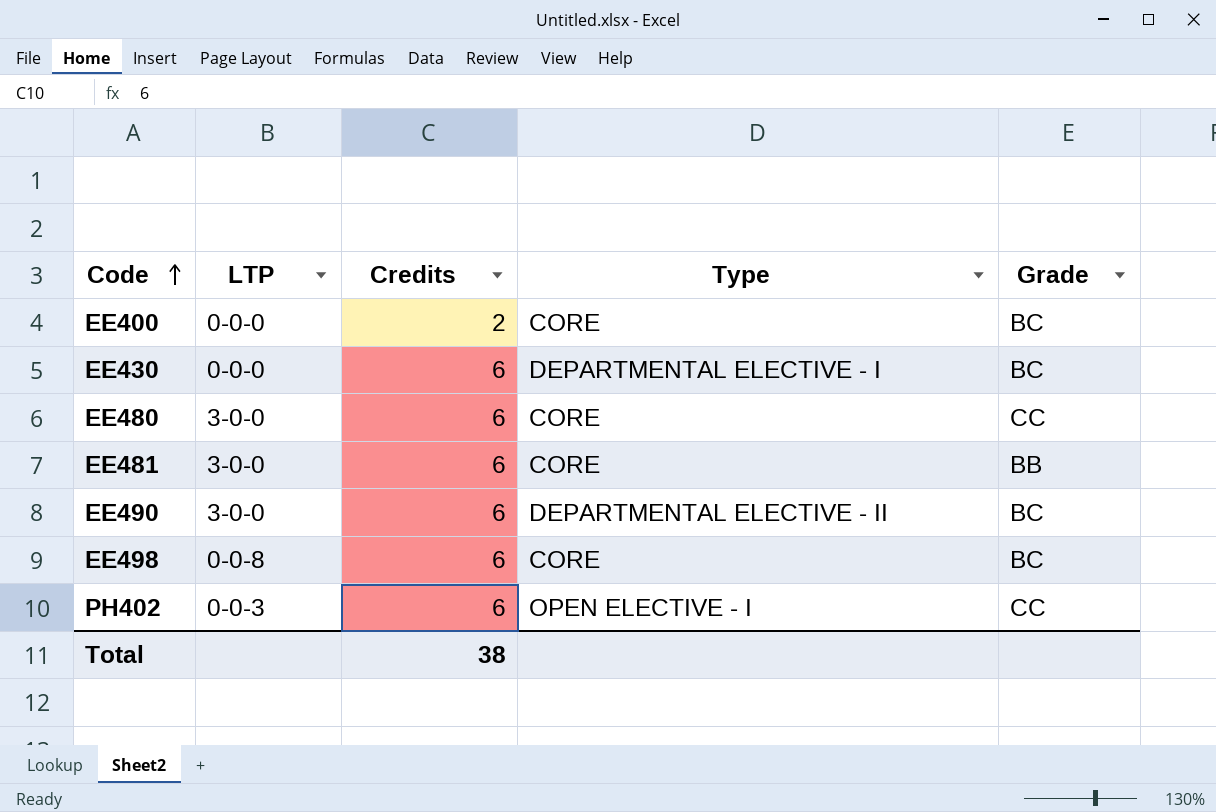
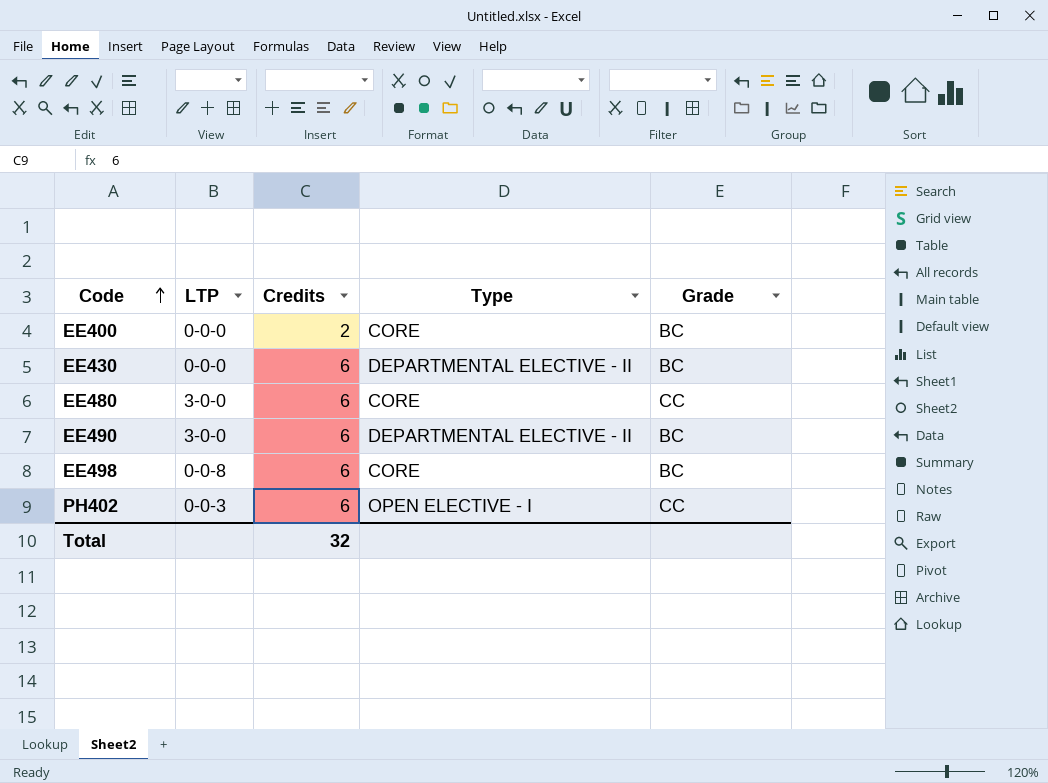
row EE481: 3-0-0 | 6 | CORE | BB -> none
EE430 | Type: DEPARTMENTAL ELECTIVE - I -> DEPARTMENTAL ELECTIVE - II
Total | Credits: 38 -> 32

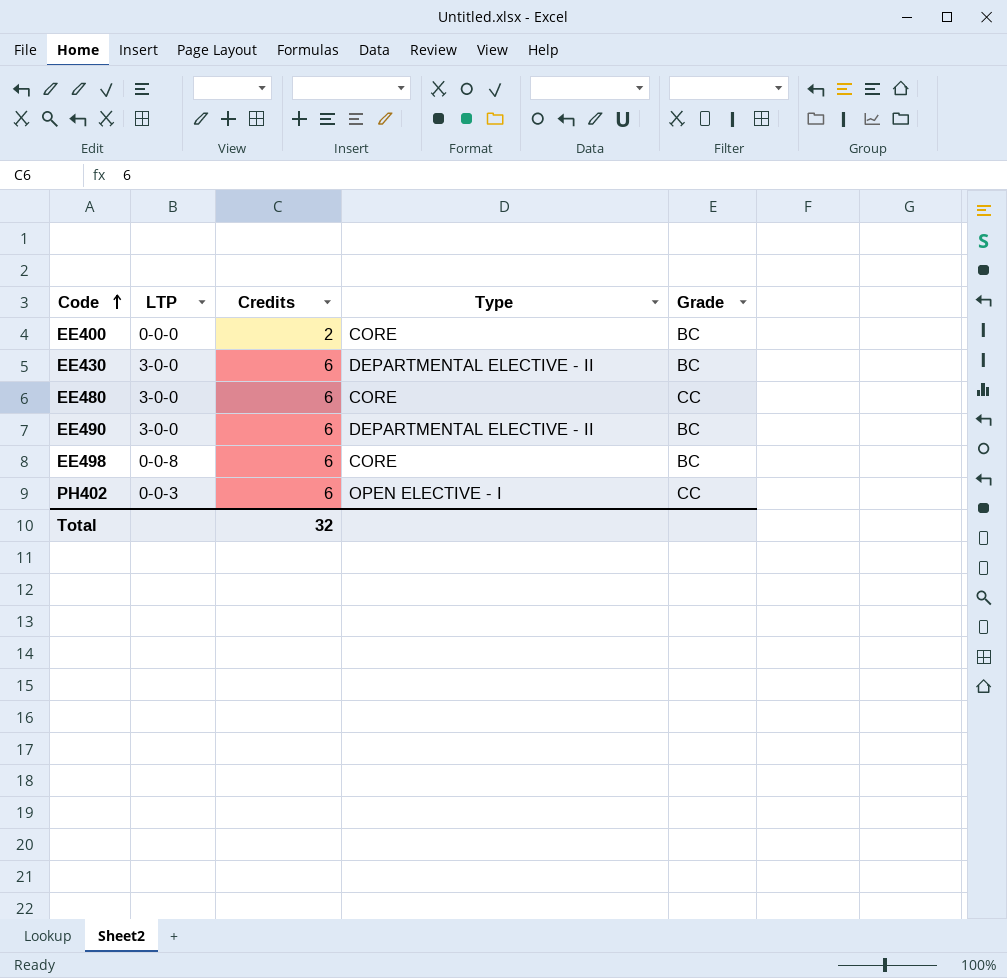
EE430 | LTP: 0-0-0 -> 3-0-0

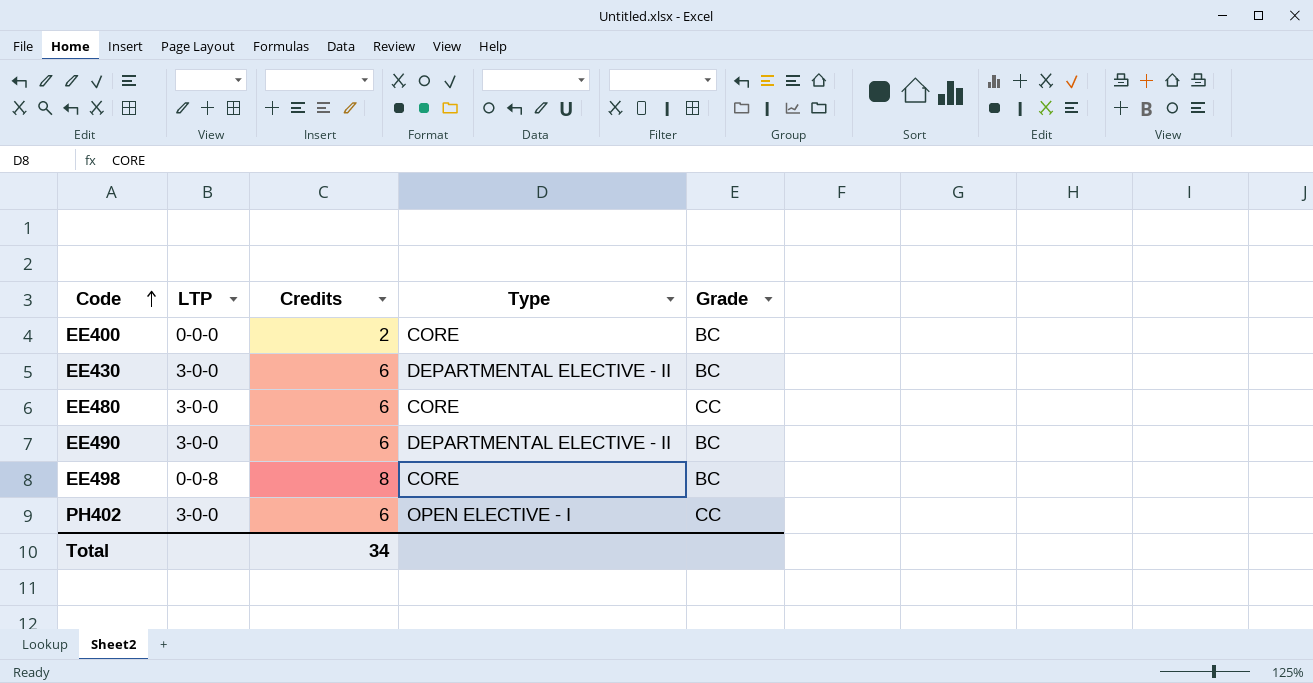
EE498 | Credits: 6 -> 8
PH402 | LTP: 0-0-3 -> 3-0-0
Total | Credits: 32 -> 34

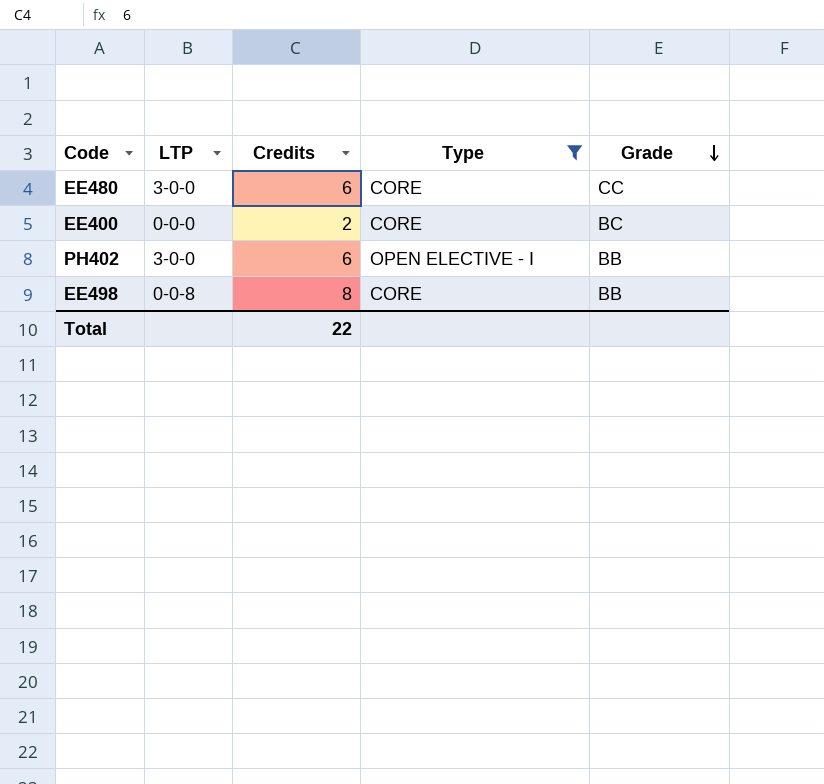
filter: none -> Type != DEPARTMENTAL ELECTIVE - II
row order: Code ascending -> Grade descending
PH402 | Grade: CC -> BB
EE498 | Grade: BC -> BB
Total | Credits: 34 -> 22

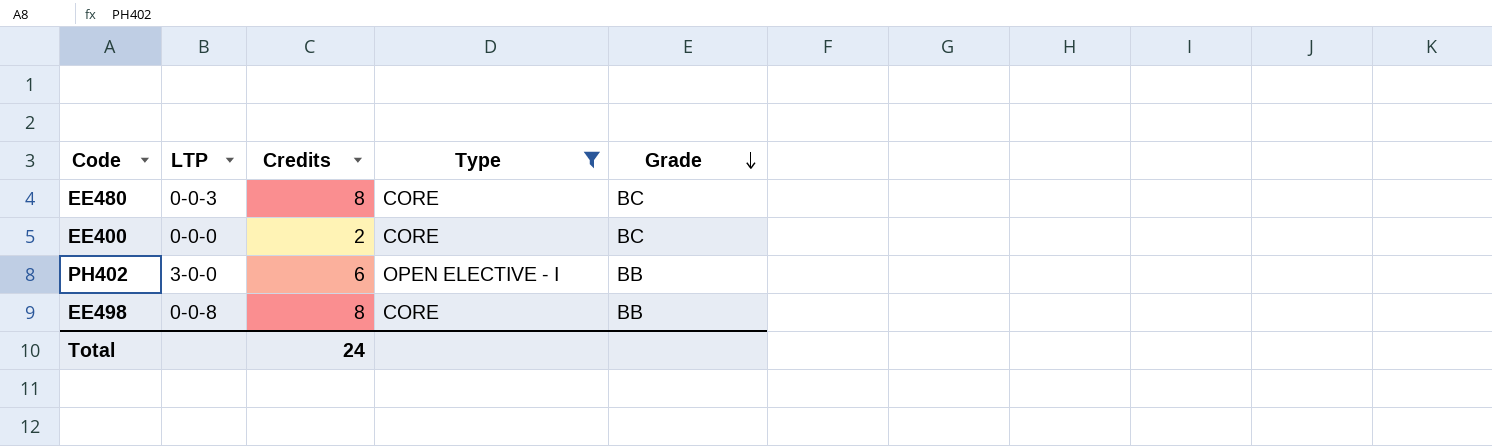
EE480 | LTP: 3-0-0 -> 0-0-3
EE480 | Credits: 6 -> 8
EE480 | Grade: CC -> BC
Total | Credits: 22 -> 24

